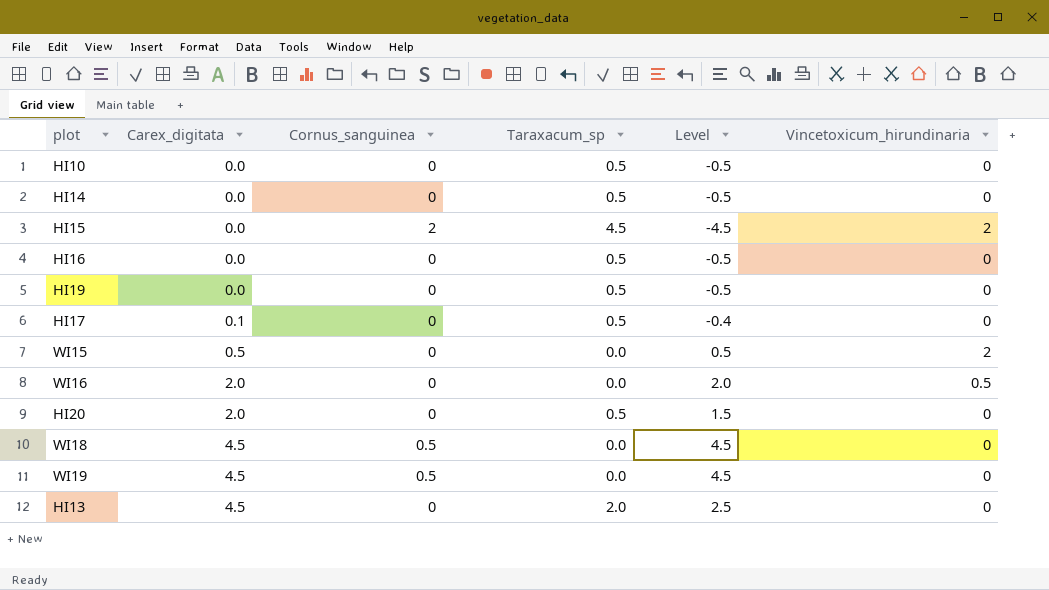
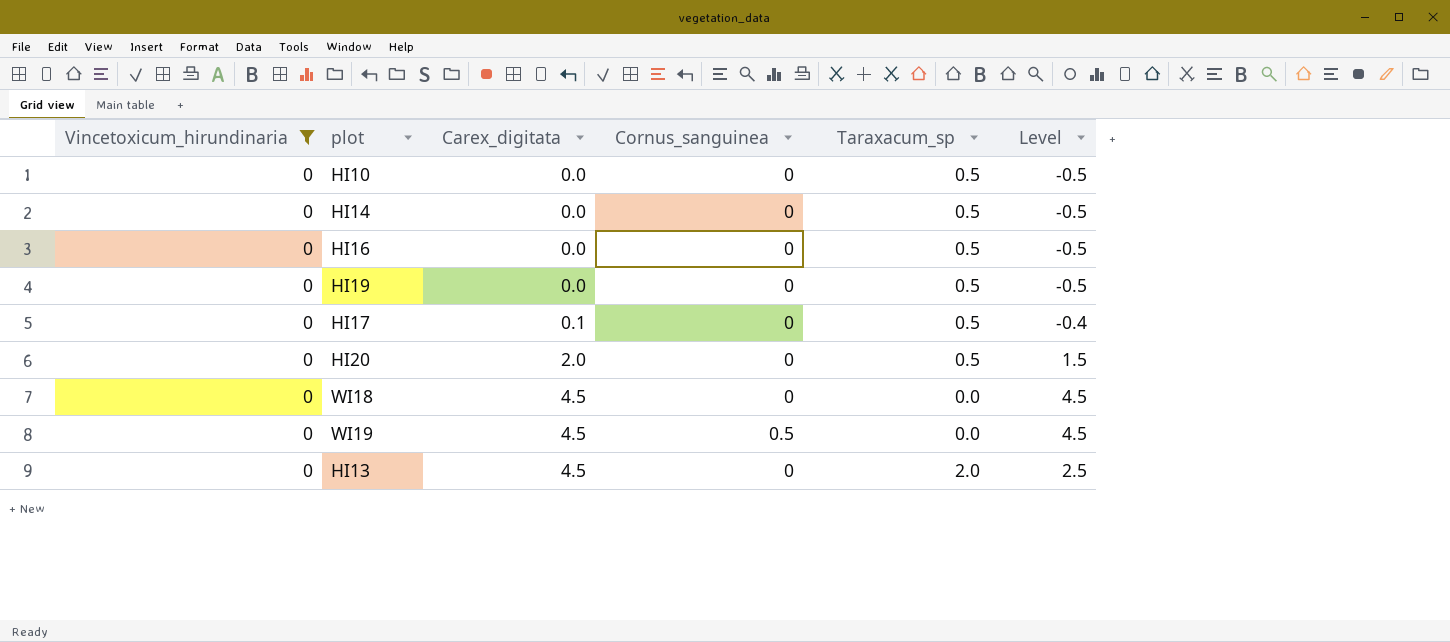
filter: none -> Vincetoxicum_hirundinaria = 0
column Vincetoxicum_hirundinaria | position: 6 -> 1
WI18 | Cornus_sanguinea: 0.5 -> 0

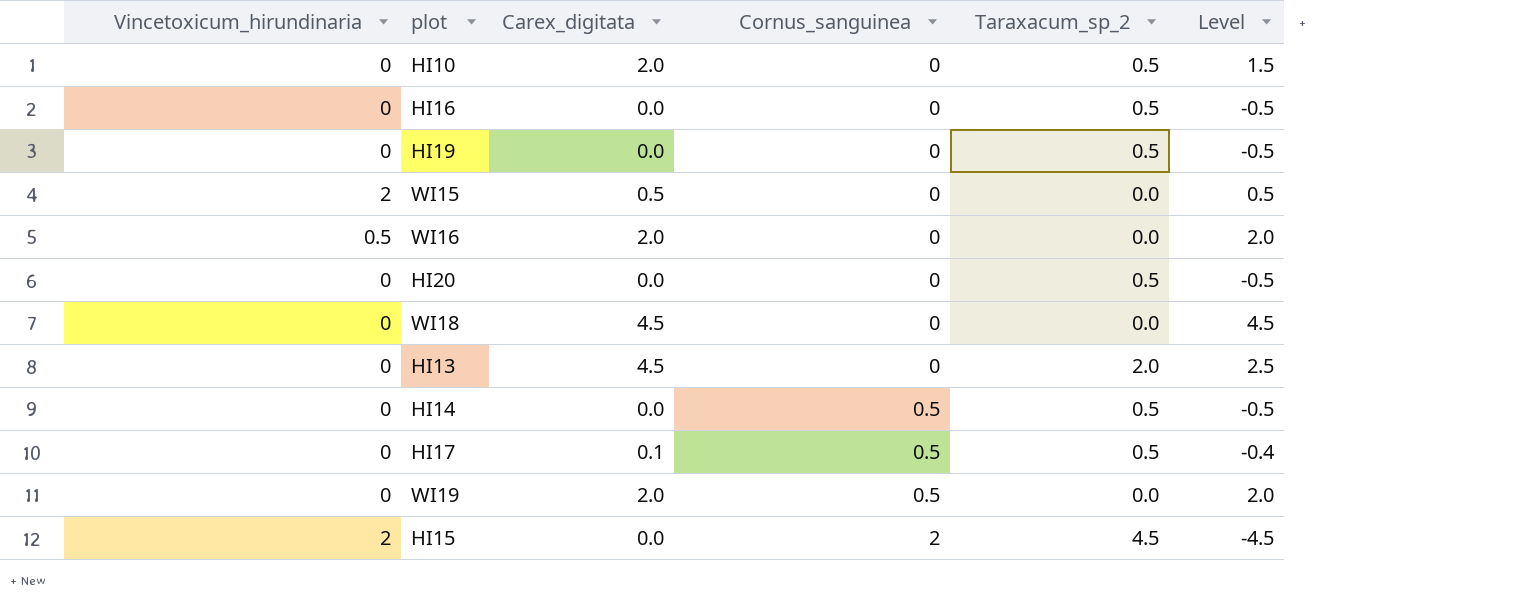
filter: Vincetoxicum_hirundinaria = 0 -> none
row order: Carex_digitata ascending -> Cornus_sanguinea ascending
column name: Taraxacum_sp -> Taraxacum_sp_2
HI10 | Carex_digitata: 0.0 -> 2.0
HI10 | Level: -0.5 -> 1.5
HI20 | Carex_digitata: 2.0 -> 0.0
HI20 | Level: 1.5 -> -0.5
HI14 | Cornus_sanguinea: 0 -> 0.5
HI17 | Cornus_sanguinea: 0 -> 0.5
WI19 | Carex_digitata: 4.5 -> 2.0
WI19 | Level: 4.5 -> 2.0

